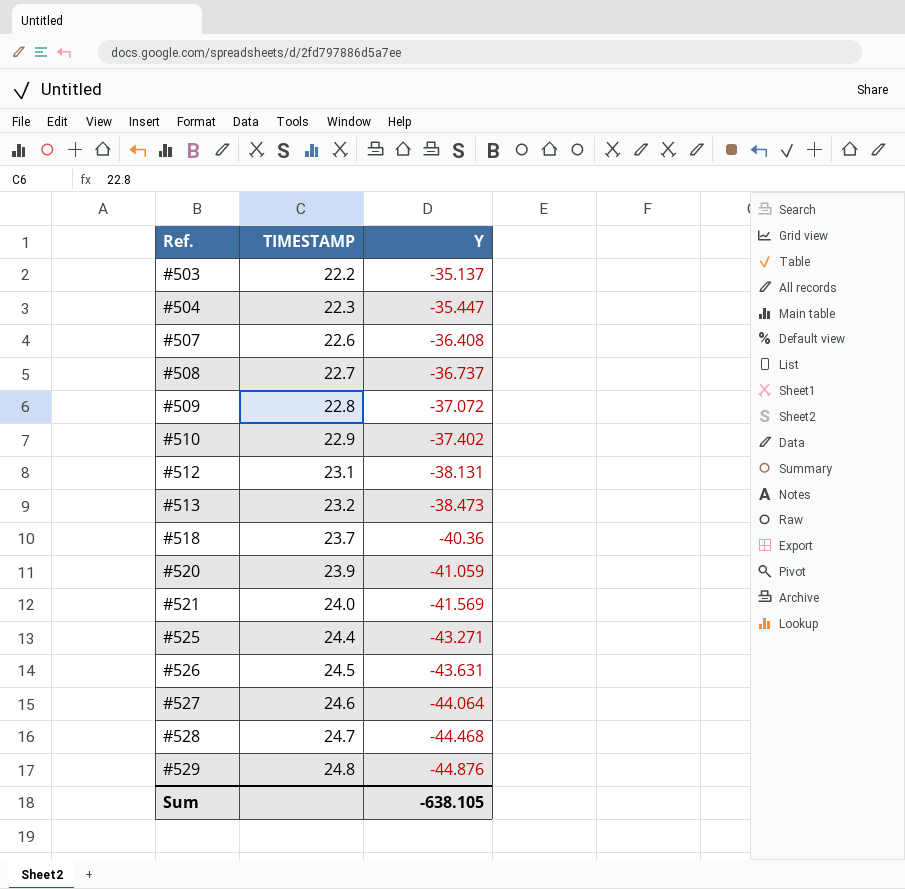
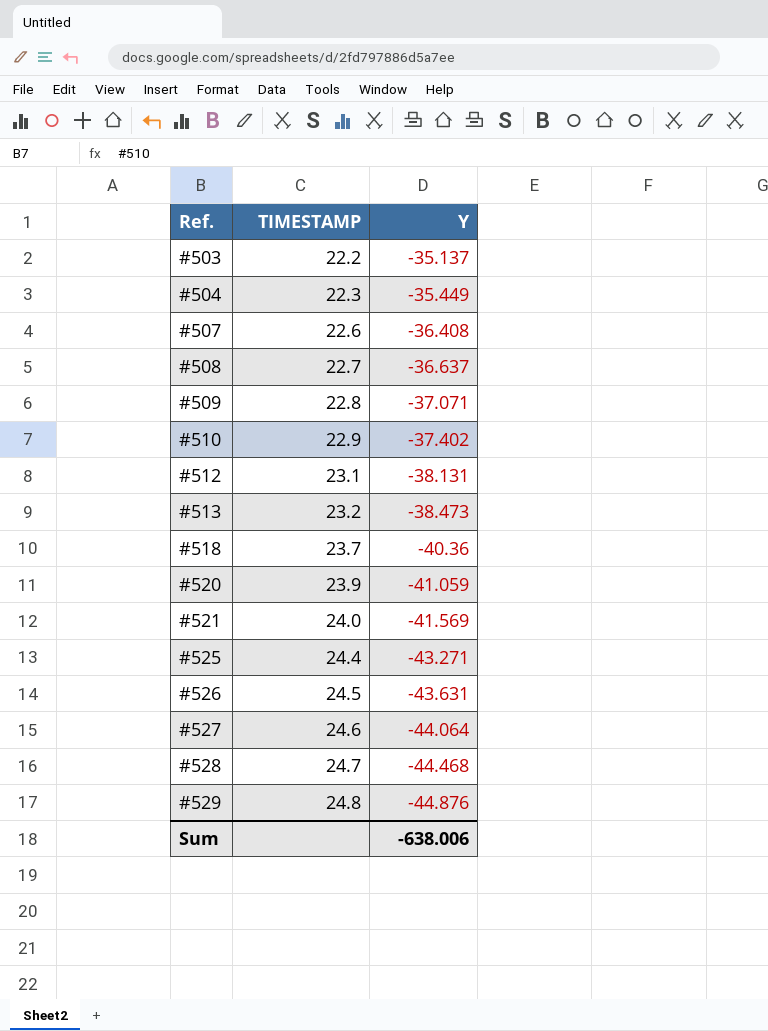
#504 | Y: -35.447 -> -35.449
#508 | Y: -36.737 -> -36.637
#509 | Y: -37.072 -> -37.071
Sum | Y: -638.105 -> -638.006

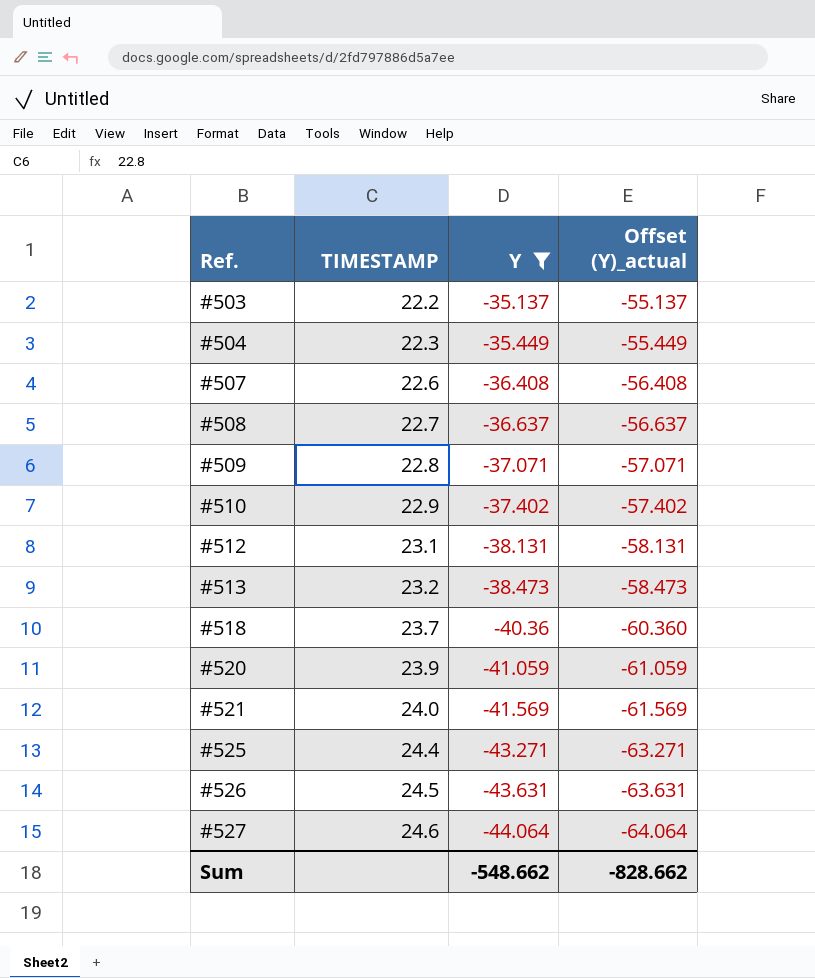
filter: none -> Y >= -44.064
column Offset (Y)_actual | formula: none -> [Y] - 20
Sum | Y: -638.006 -> -548.662

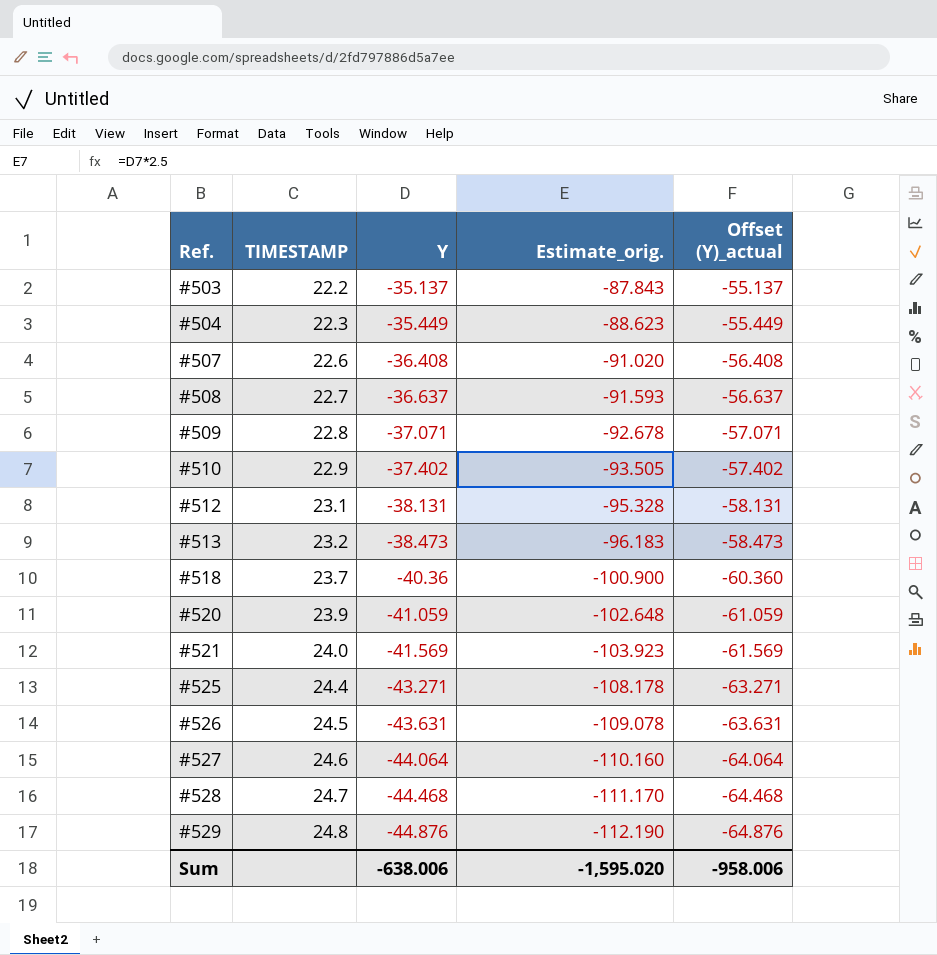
filter: Y >= -44.064 -> none
column Estimate_orig. | formula: none -> [Y] * 2.5
Sum | Y: -548.662 -> -638.006
Sum | Offset (Y)_actual: -828.662 -> -958.006

